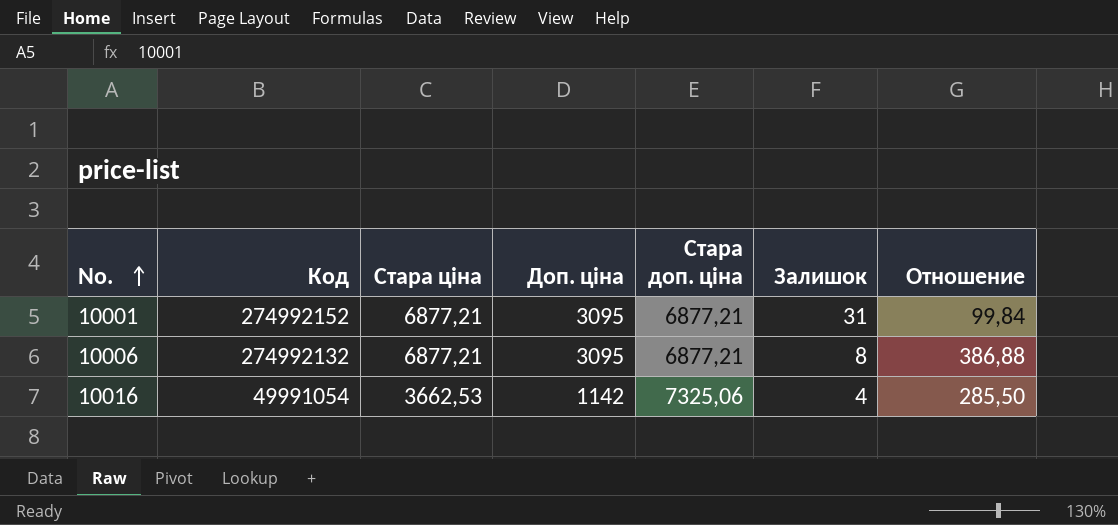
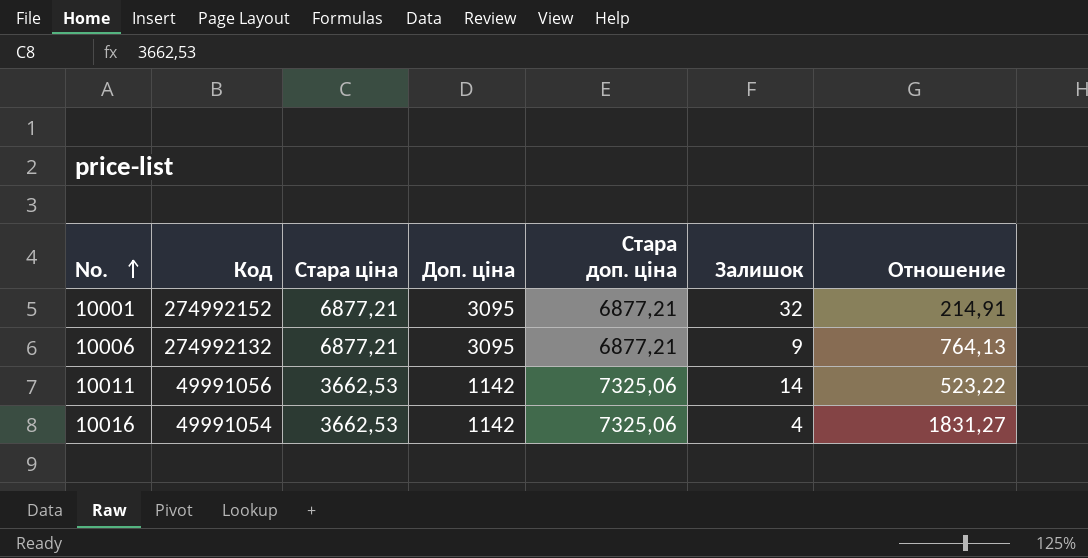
column Отношение | formula: [Доп. ціна] / [Залишок] -> [Стара доп. ціна] / [Залишок]
10001 | Залишок: 31 -> 32
10006 | Залишок: 8 -> 9
row 10011: none -> 49991056 | 3662,53 | 1142 | 7325,06 | 14 | 523,22

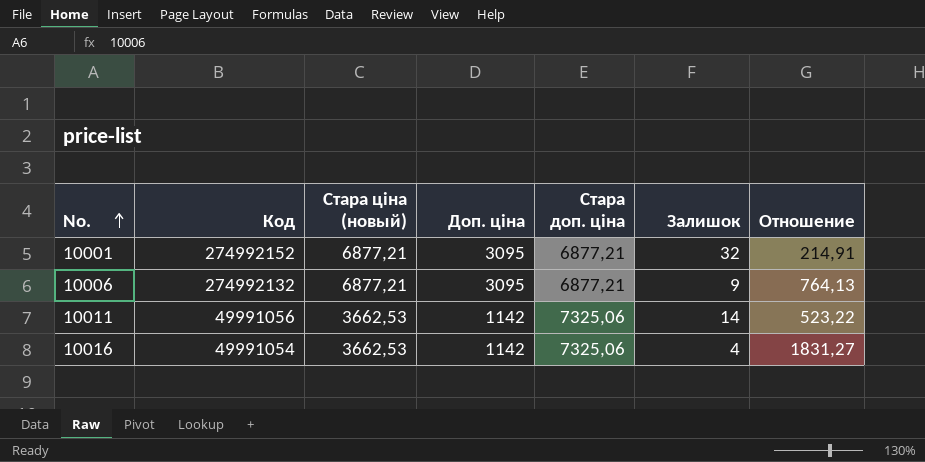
column name: Стара ціна -> Стара ціна (новый)

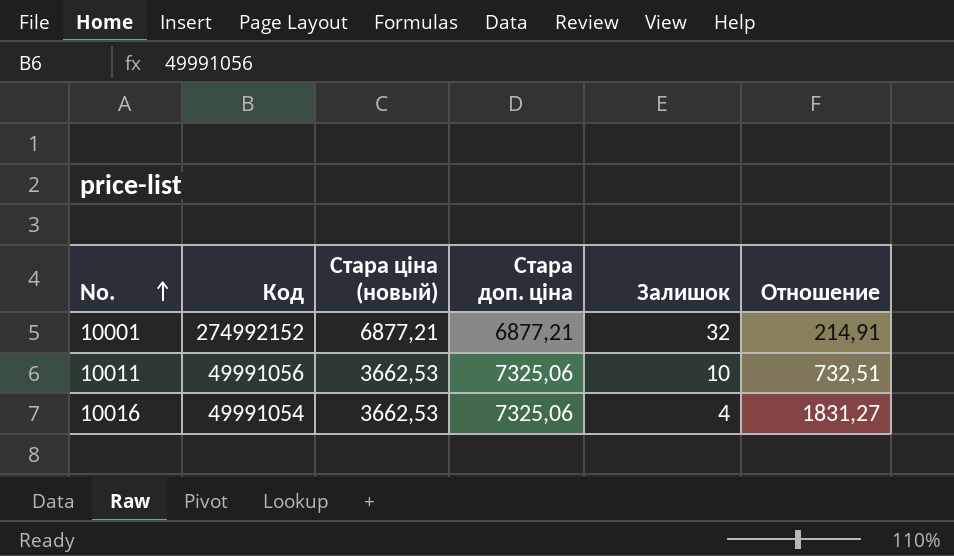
column Доп. ціна | position: 4 -> none
row 10006: 274992132 | 6877,21 | 3095 | 6877,21 | 9 | 764,13 -> none
10011 | Залишок: 14 -> 10
10011 | Отношение: 523,22 -> 732,51

